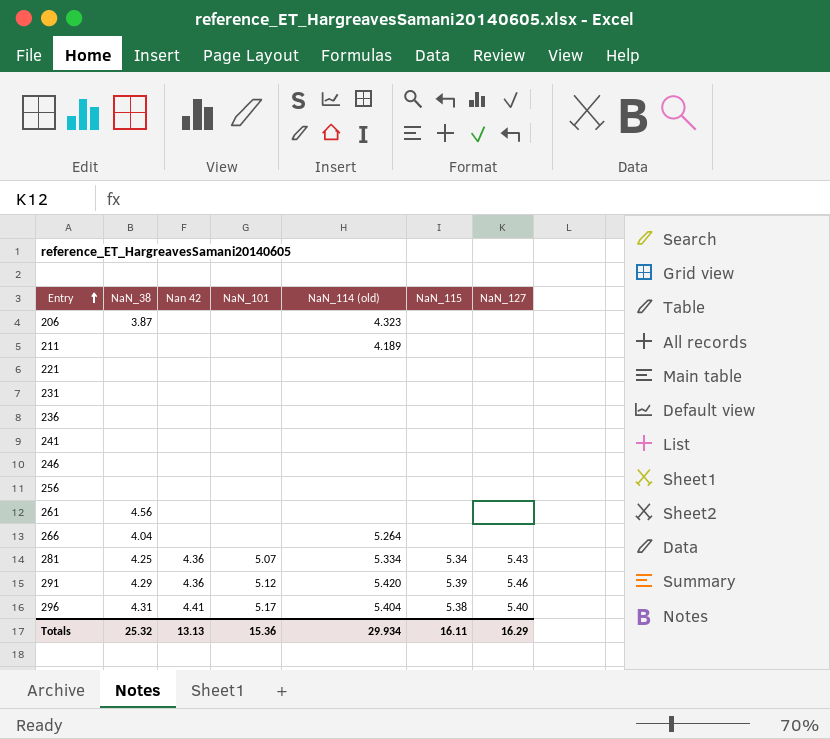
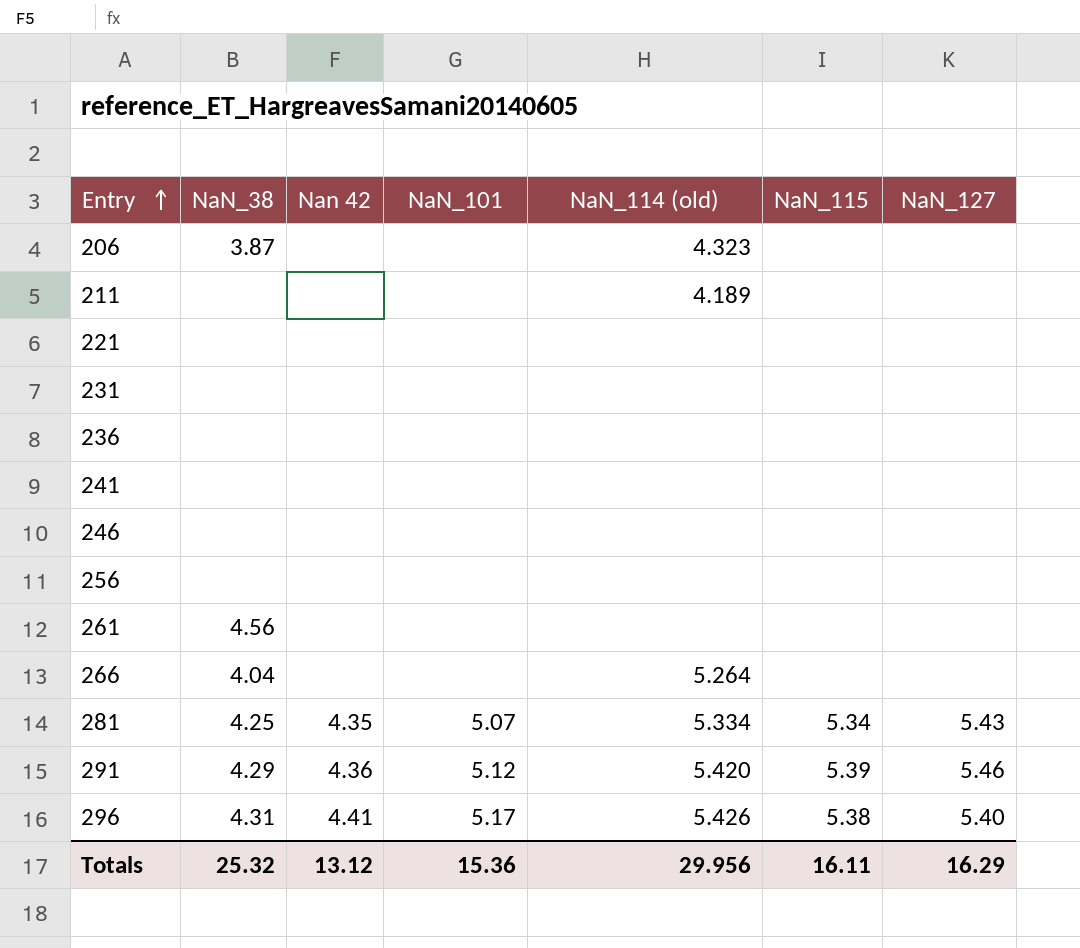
281 | Nan 42: 4.36 -> 4.35
296 | NaN_114 (old): 5.404 -> 5.426
Totals | Nan 42: 13.13 -> 13.12
Totals | NaN_114 (old): 29.934 -> 29.956

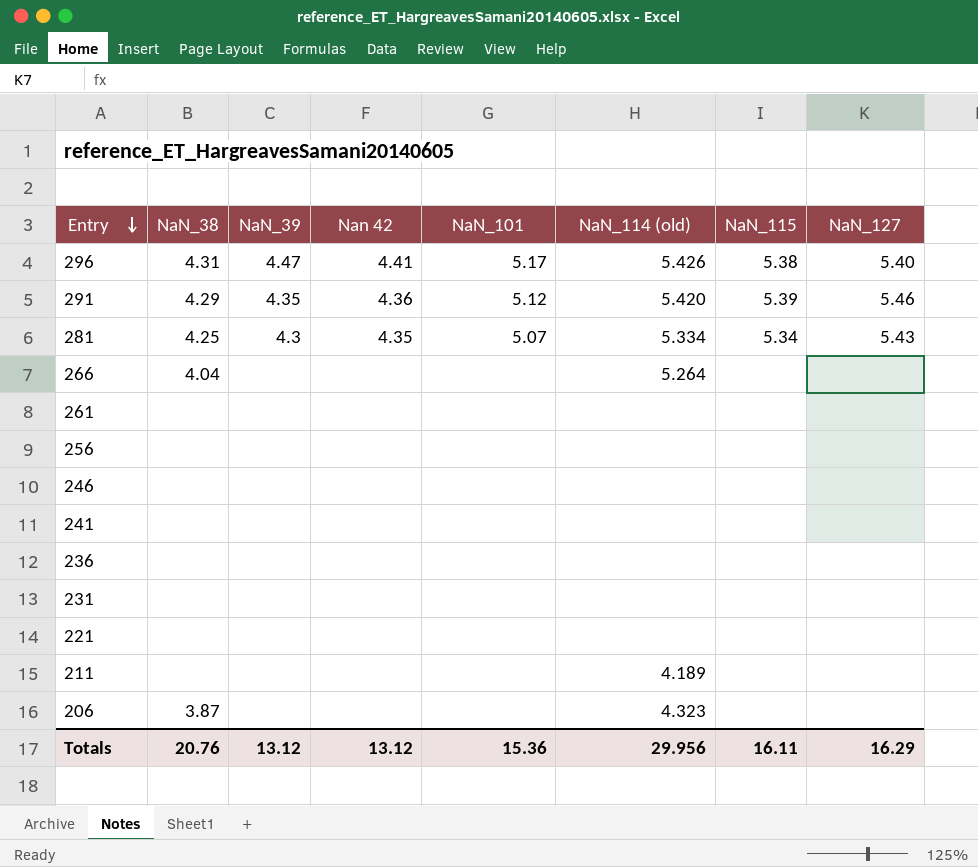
row order: Entry ascending -> Entry descending
column NaN_39 | position: none -> 3
261 | NaN_38: 4.56 -> none
Totals | NaN_38: 25.32 -> 20.76

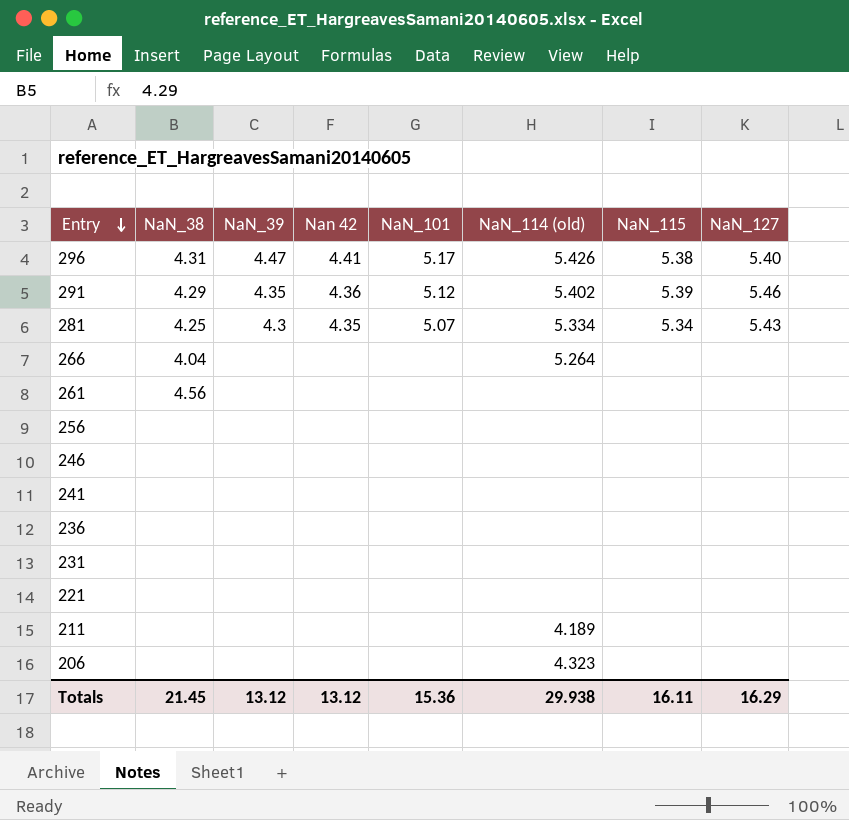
291 | NaN_114 (old): 5.420 -> 5.402
261 | NaN_38: none -> 4.56
206 | NaN_38: 3.87 -> none
Totals | NaN_38: 20.76 -> 21.45
Totals | NaN_114 (old): 29.956 -> 29.938

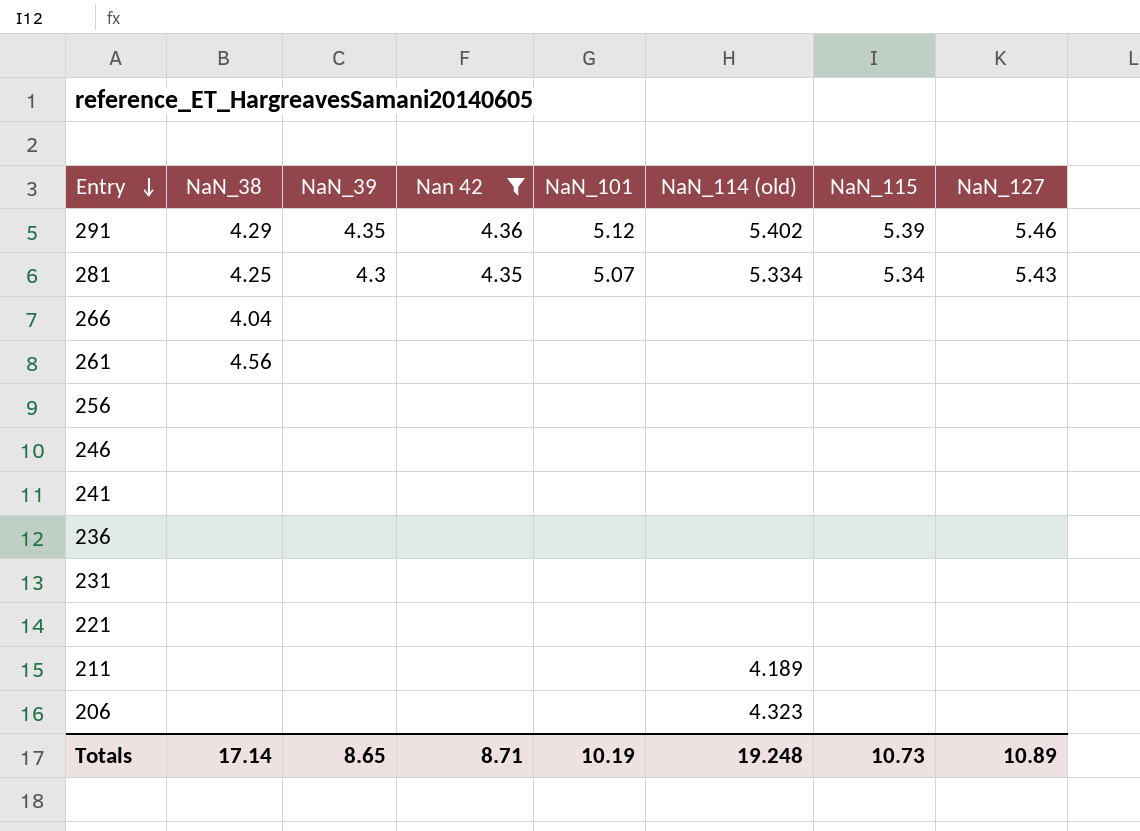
filter: none -> Nan 42 != 4.41
266 | NaN_114 (old): 5.264 -> none
Totals | NaN_38: 21.45 -> 17.14
Totals | NaN_39: 13.12 -> 8.65
Totals | Nan 42: 13.12 -> 8.71
Totals | NaN_101: 15.36 -> 10.19
Totals | NaN_114 (old): 29.938 -> 19.248
Totals | NaN_115: 16.11 -> 10.73
Totals | NaN_127: 16.29 -> 10.89

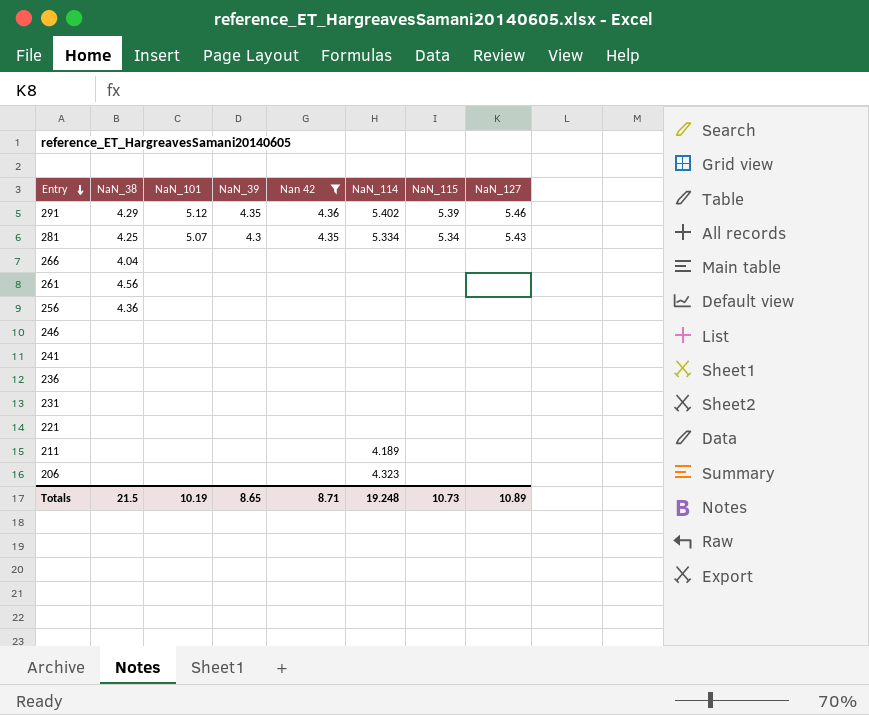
column NaN_101 | position: 5 -> 3
column name: NaN_114 (old) -> NaN_114
256 | NaN_38: none -> 4.36
Totals | NaN_38: 17.14 -> 21.5

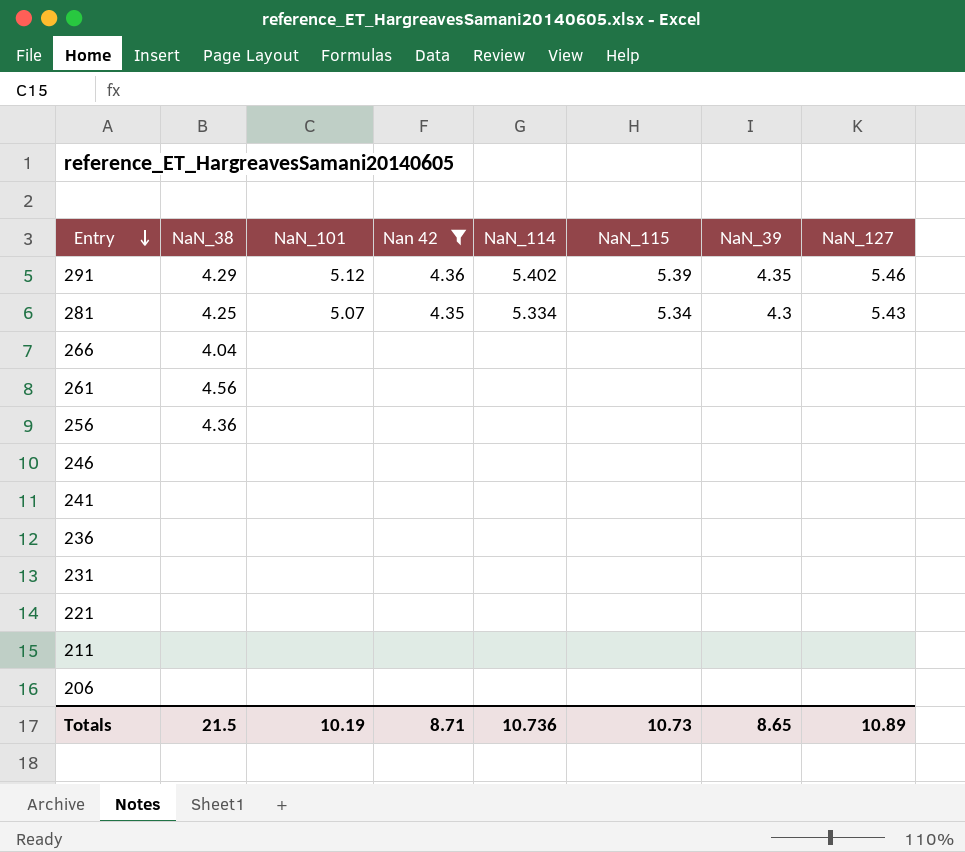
column NaN_39 | position: 4 -> 7
211 | NaN_114: 4.189 -> none
206 | NaN_114: 4.323 -> none
Totals | NaN_114: 19.248 -> 10.736

